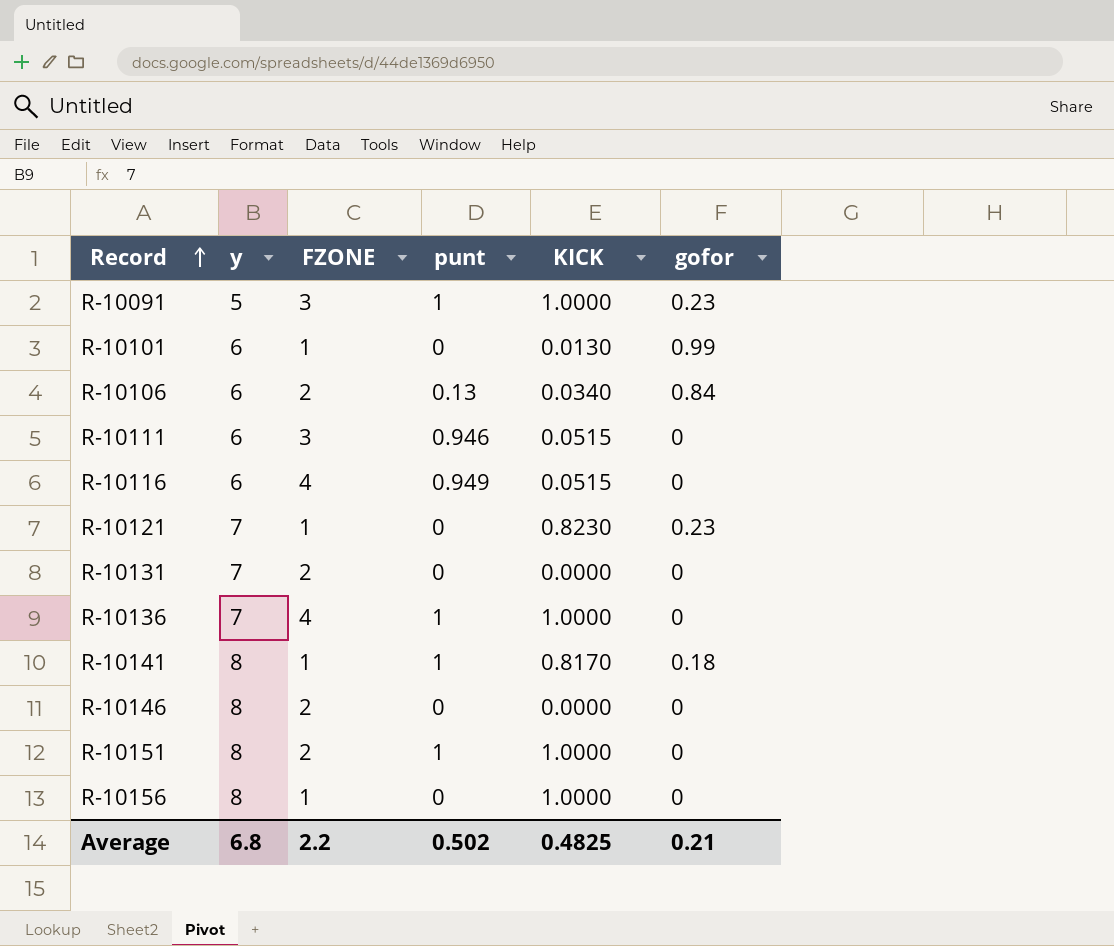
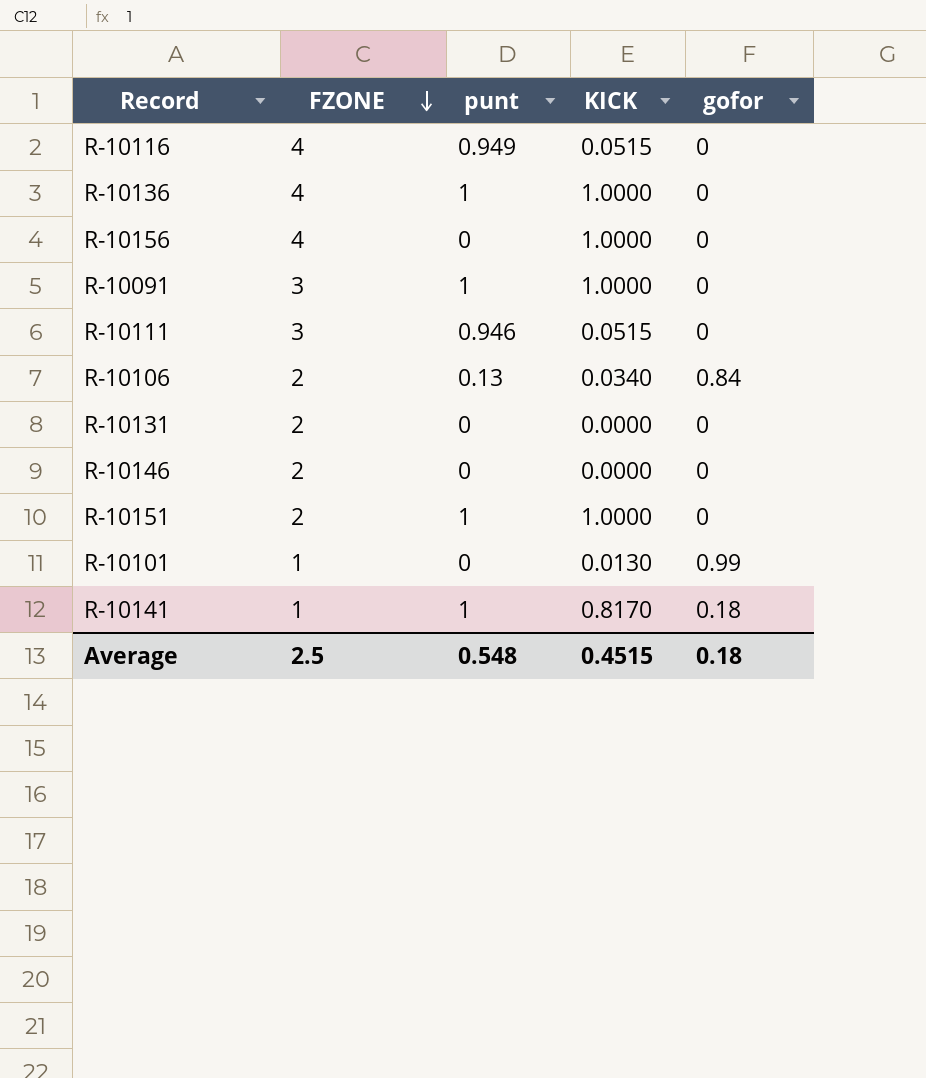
row order: Record ascending -> FZONE descending
column y | position: 2 -> none
row R-10121: 7 | 1 | 0 | 0.8230 | 0.23 -> none
R-10156 | FZONE: 1 -> 4
R-10091 | gofor: 0.23 -> 0
Average | FZONE: 2.2 -> 2.5
Average | punt: 0.502 -> 0.548
Average | KICK: 0.4825 -> 0.4515
Average | gofor: 0.21 -> 0.18

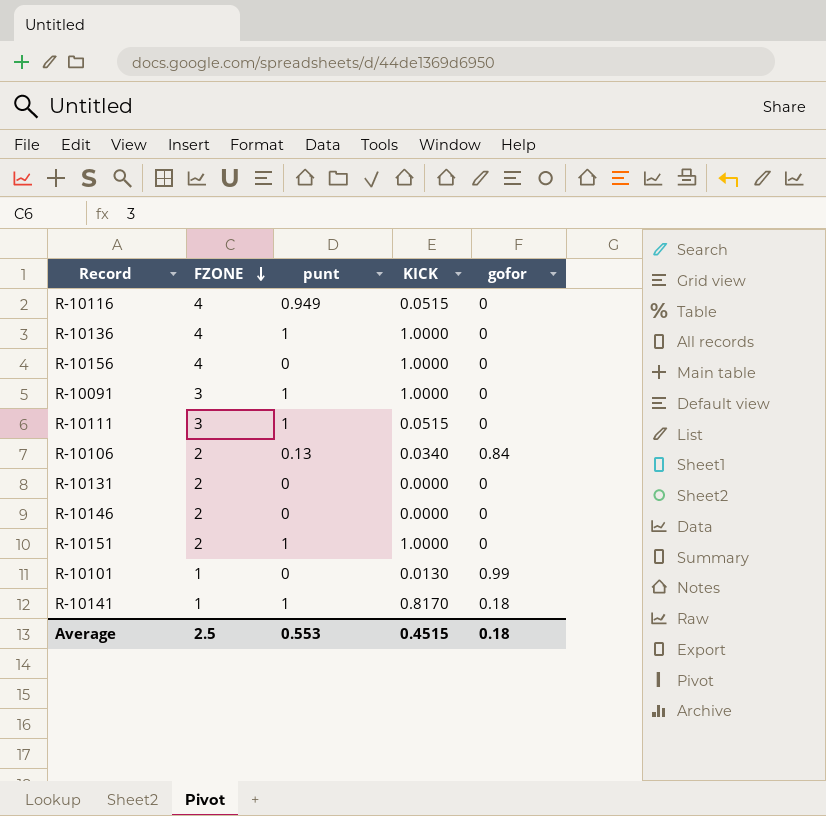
R-10111 | punt: 0.946 -> 1
Average | punt: 0.548 -> 0.553

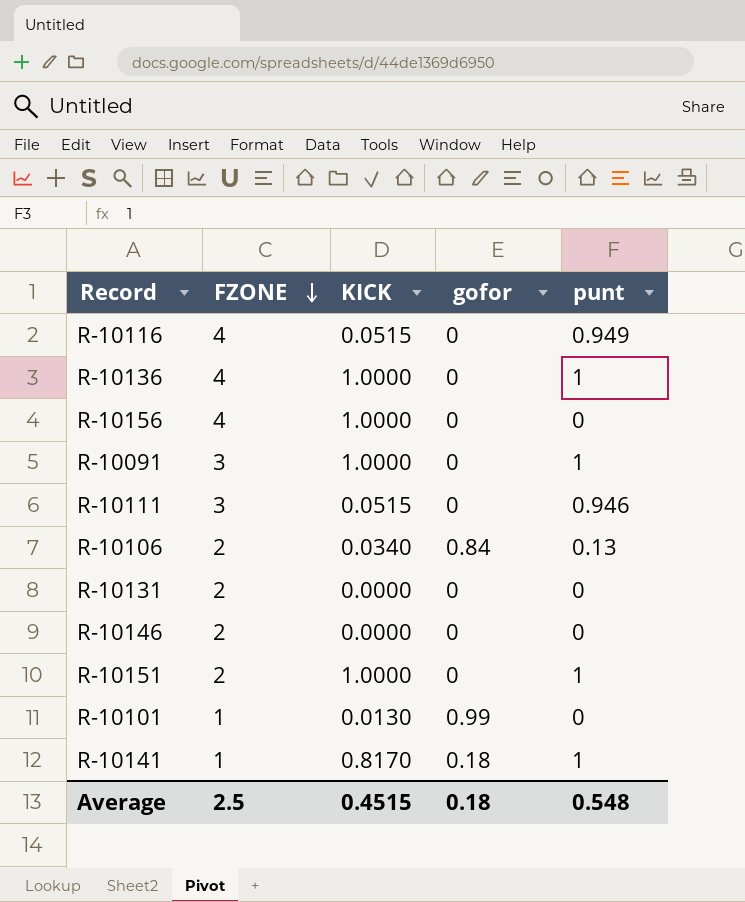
column punt | position: 3 -> 5
R-10111 | punt: 1 -> 0.946
Average | punt: 0.553 -> 0.548

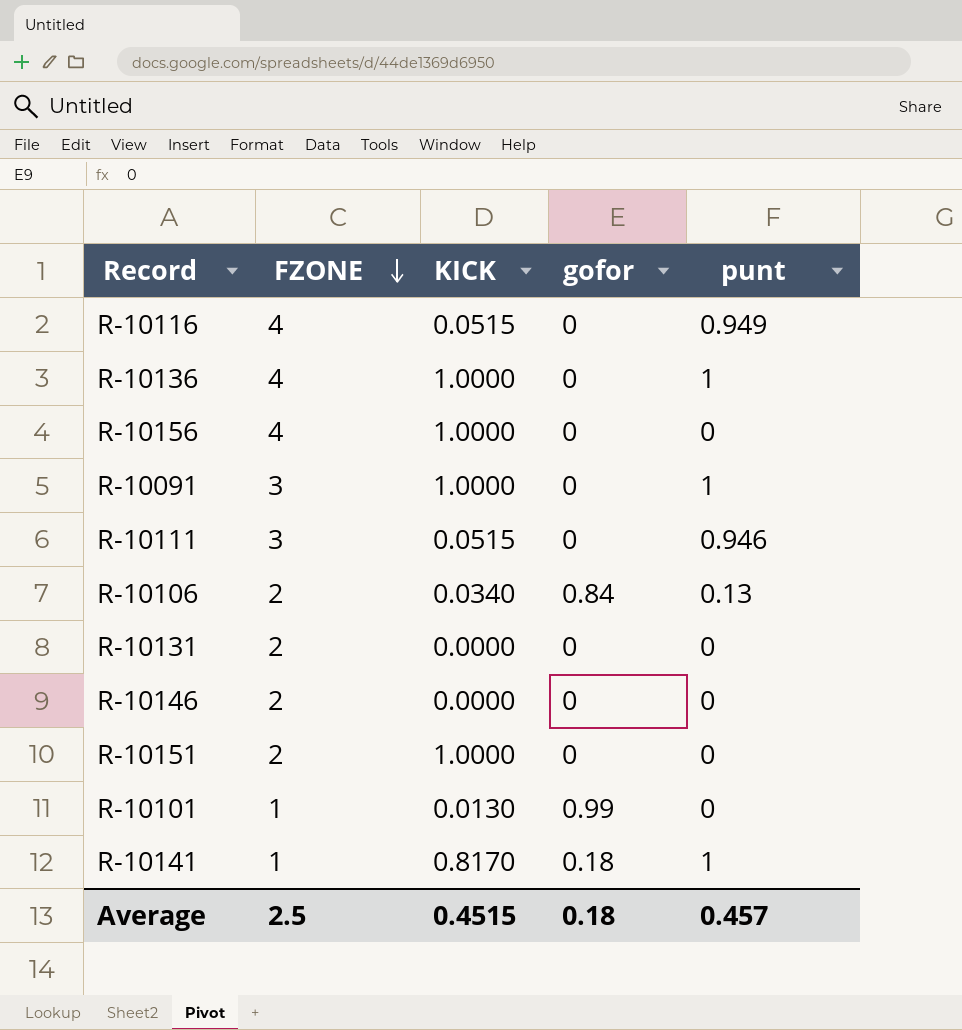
R-10151 | punt: 1 -> 0
Average | punt: 0.548 -> 0.457

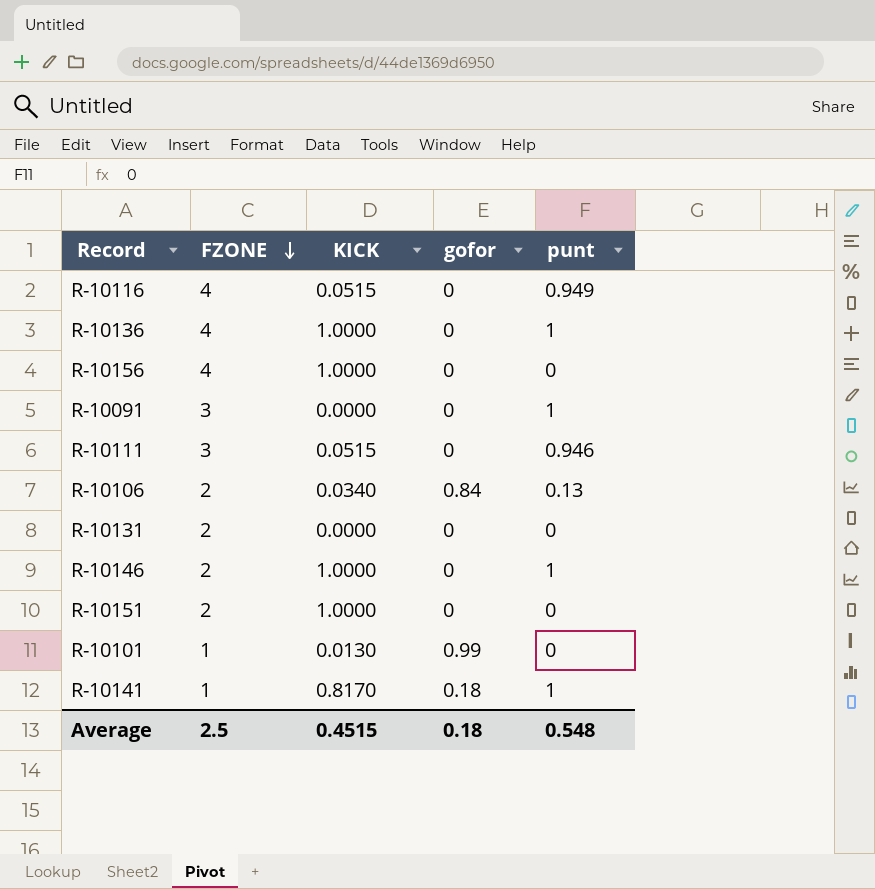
R-10091 | KICK: 1.0000 -> 0.0000
R-10146 | KICK: 0.0000 -> 1.0000
R-10146 | punt: 0 -> 1
Average | punt: 0.457 -> 0.548

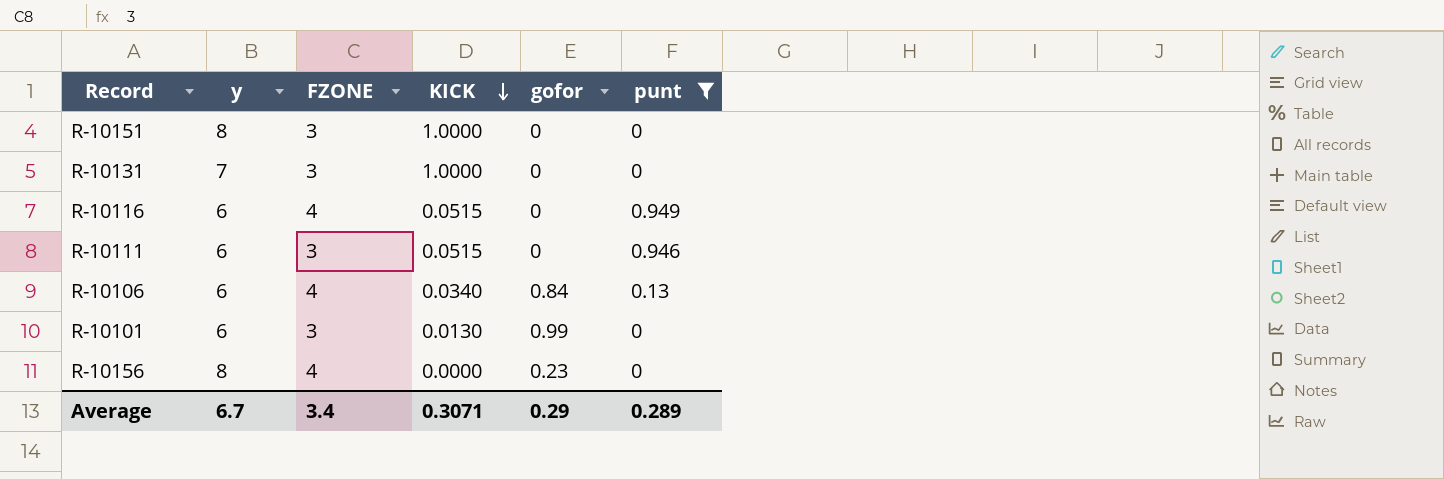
filter: none -> punt != 1
row order: FZONE descending -> KICK descending
column y | position: none -> 2
R-10151 | FZONE: 2 -> 3
R-10131 | FZONE: 2 -> 3
R-10131 | KICK: 0.0000 -> 1.0000
R-10106 | FZONE: 2 -> 4
R-10101 | FZONE: 1 -> 3
R-10156 | KICK: 1.0000 -> 0.0000
R-10156 | gofor: 0 -> 0.23
Average | FZONE: 2.5 -> 3.4
Average | KICK: 0.4515 -> 0.3071
Average | gofor: 0.18 -> 0.29
Average | punt: 0.548 -> 0.289

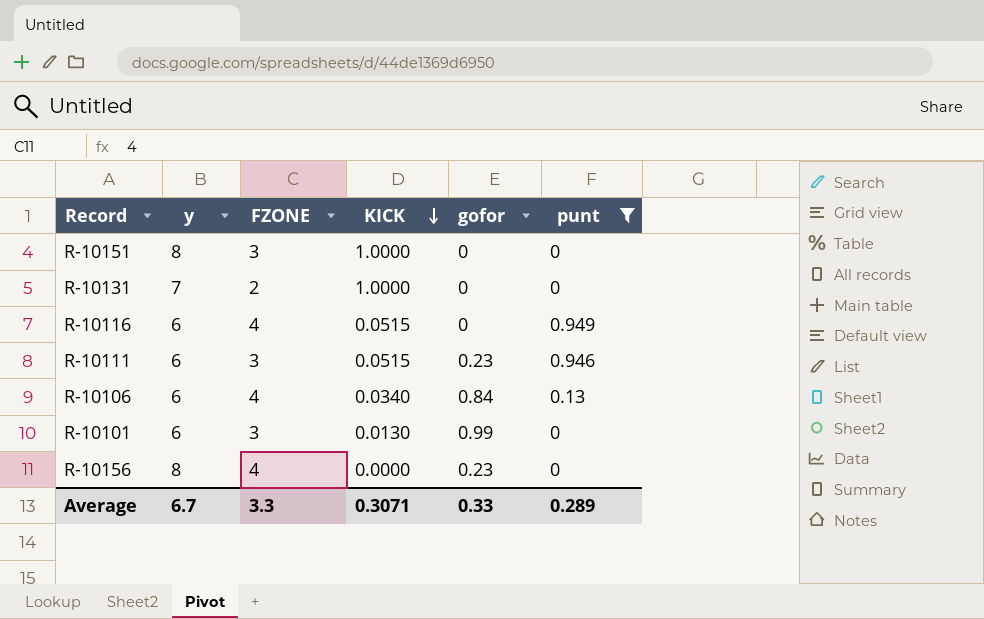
R-10131 | FZONE: 3 -> 2
R-10111 | gofor: 0 -> 0.23
Average | FZONE: 3.4 -> 3.3
Average | gofor: 0.29 -> 0.33

